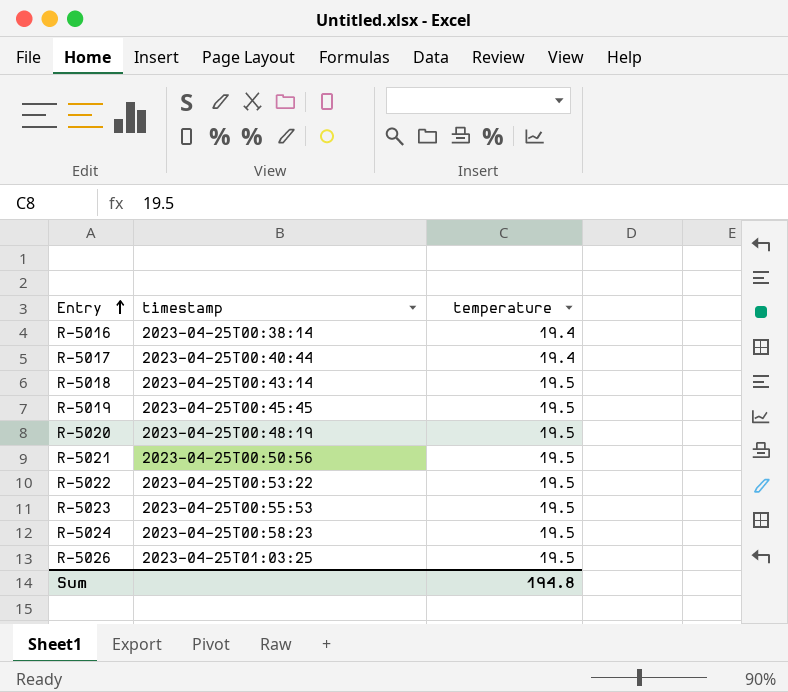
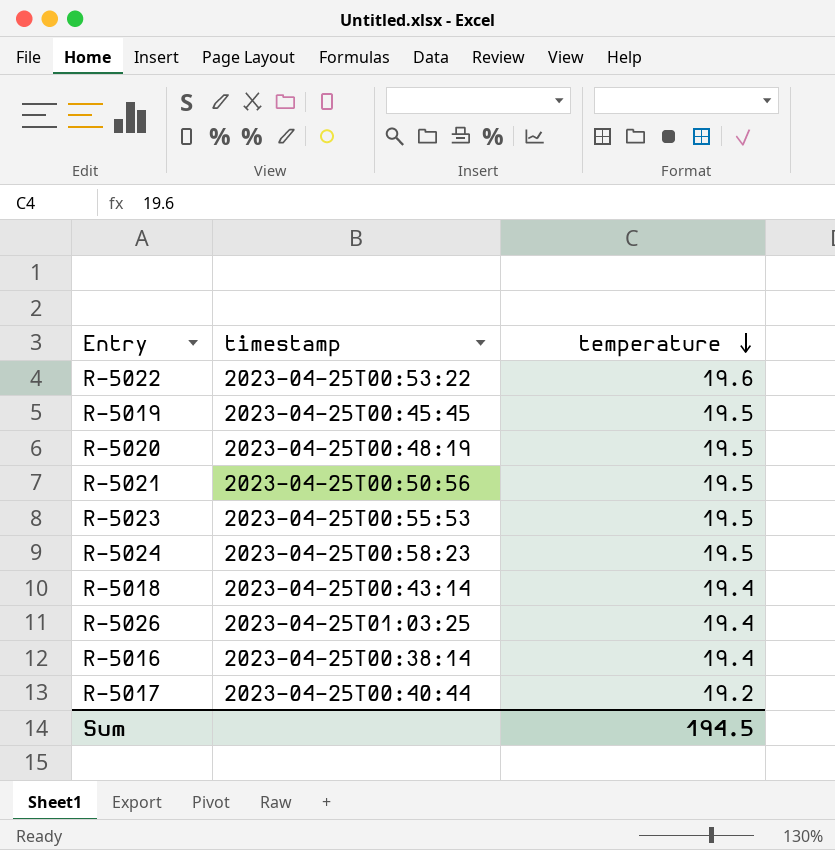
row order: Entry ascending -> temperature descending
R-5022 | temperature: 19.5 -> 19.6
R-5018 | temperature: 19.5 -> 19.4
R-5026 | temperature: 19.5 -> 19.4
R-5017 | temperature: 19.4 -> 19.2
Sum | temperature: 194.8 -> 194.5

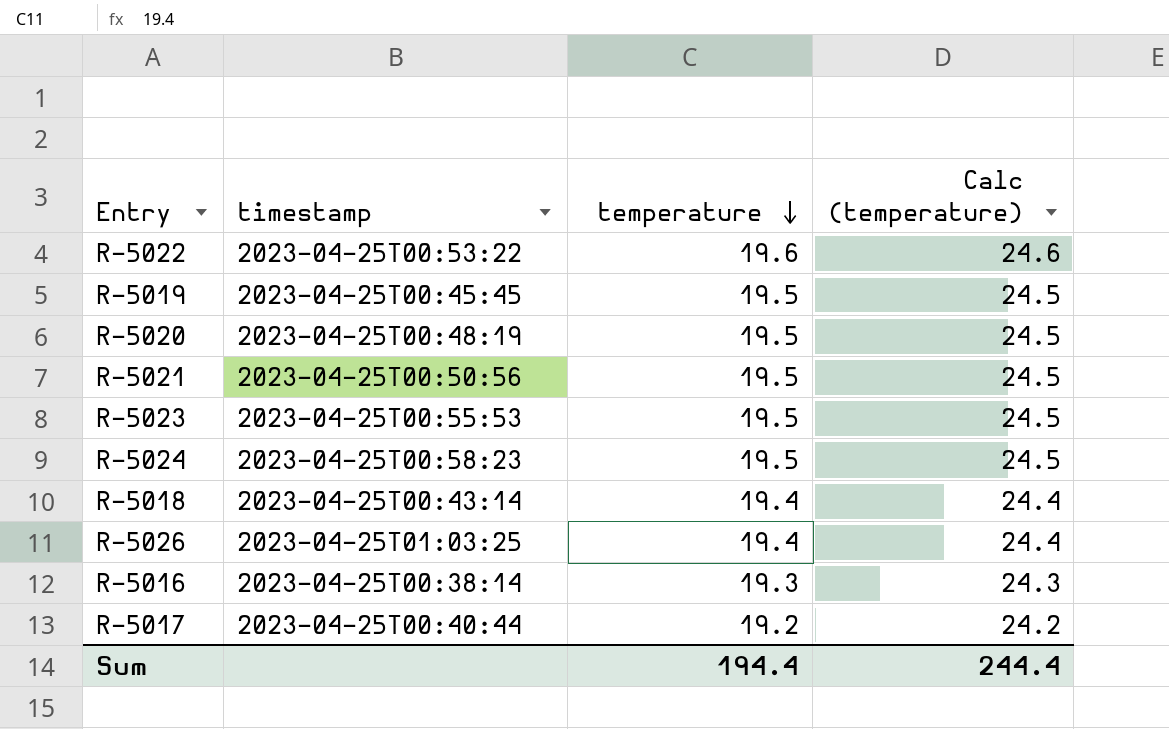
column Calc (temperature) | formula: none -> [temperature] + 5
R-5016 | temperature: 19.4 -> 19.3
Sum | temperature: 194.5 -> 194.4

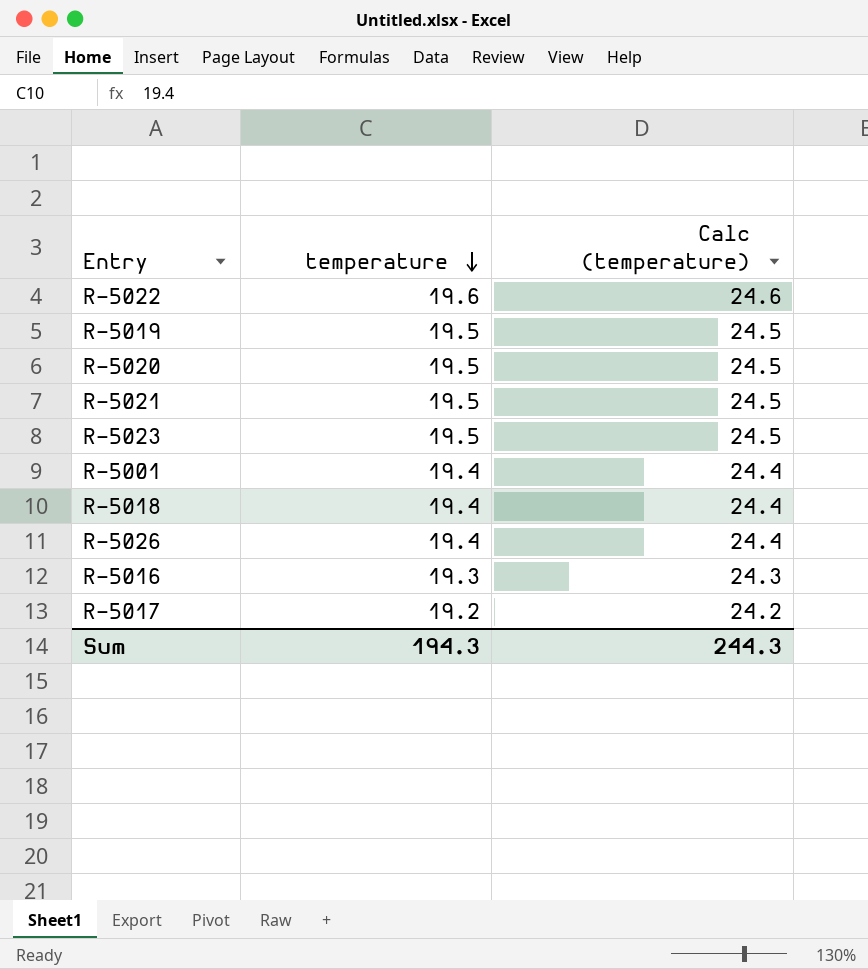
column timestamp | position: 2 -> none
row R-5024: 2023-04-25T00:58:23 | 19.5 | 24.5 -> none
row R-5001: none -> 19.4 | 24.4
Sum | temperature: 194.4 -> 194.3
Sum | Calc (temperature): 244.4 -> 244.3

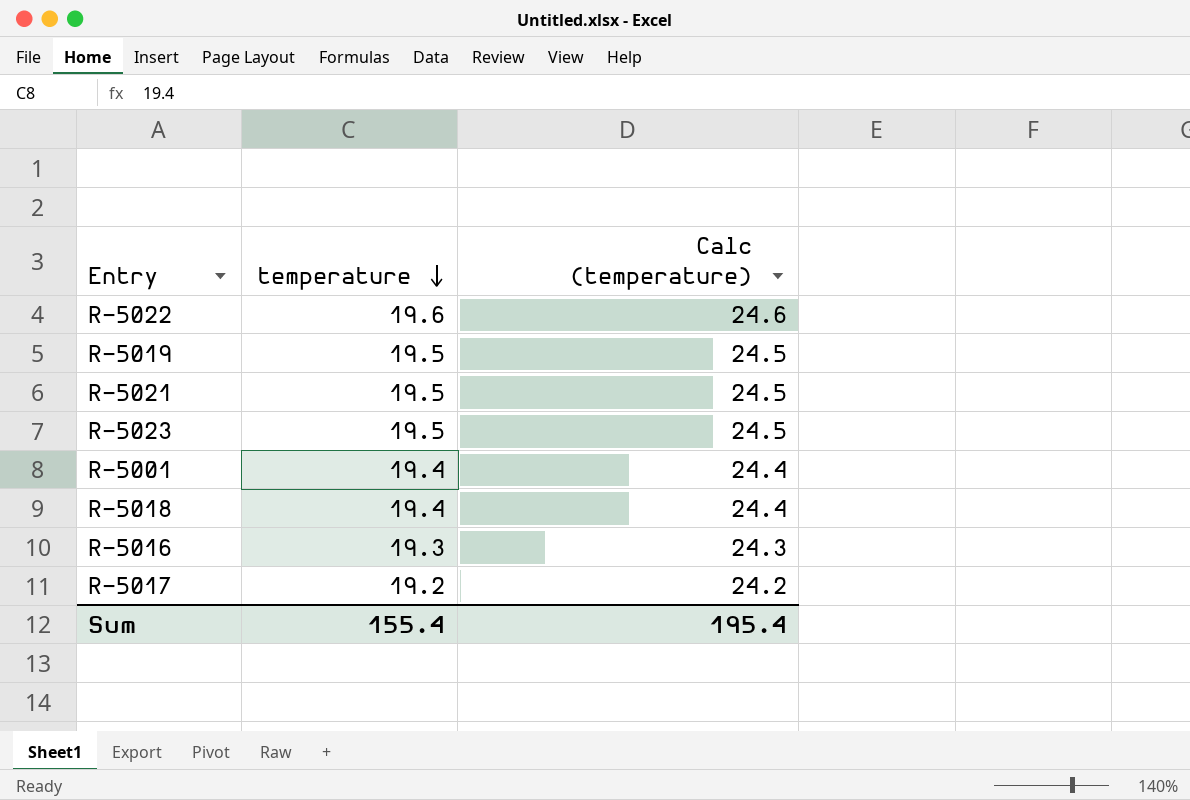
row R-5020: 19.5 | 24.5 -> none
row R-5026: 19.4 | 24.4 -> none
Sum | temperature: 194.3 -> 155.4
Sum | Calc (temperature): 244.3 -> 195.4

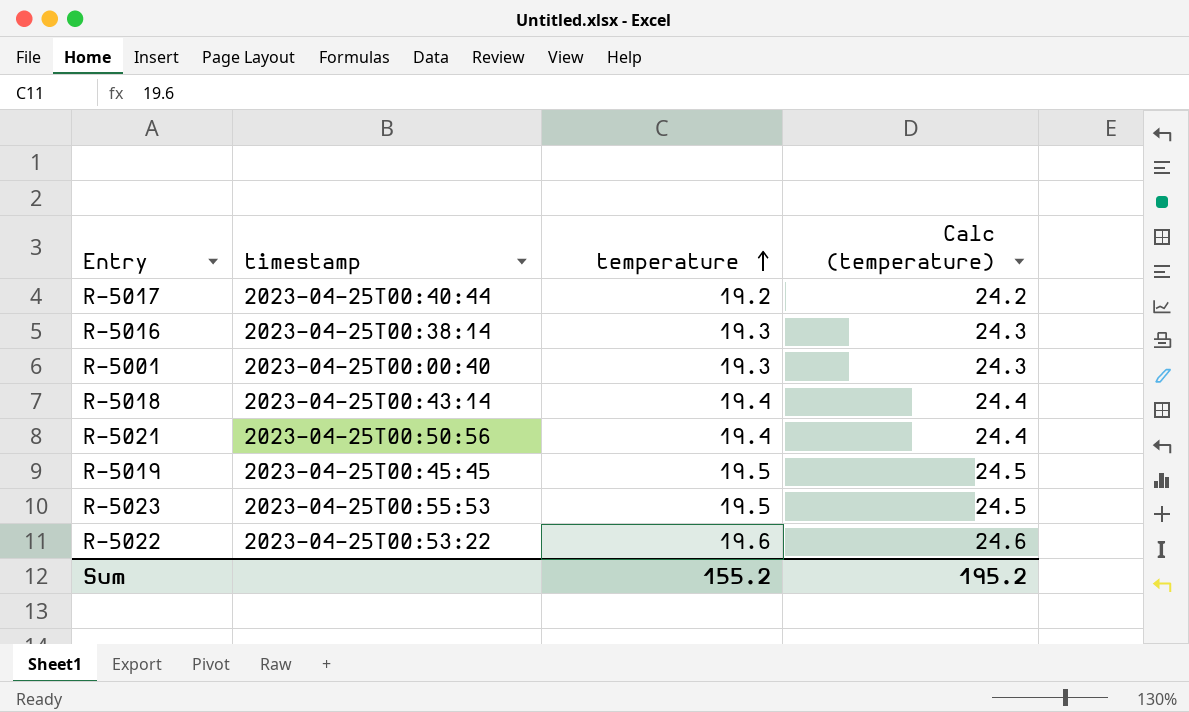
row order: temperature descending -> temperature ascending
column timestamp | position: none -> 2
R-5001 | temperature: 19.4 -> 19.3
R-5001 | Calc (temperature): 24.4 -> 24.3
R-5021 | temperature: 19.5 -> 19.4
R-5021 | Calc (temperature): 24.5 -> 24.4
Sum | temperature: 155.4 -> 155.2
Sum | Calc (temperature): 195.4 -> 195.2

